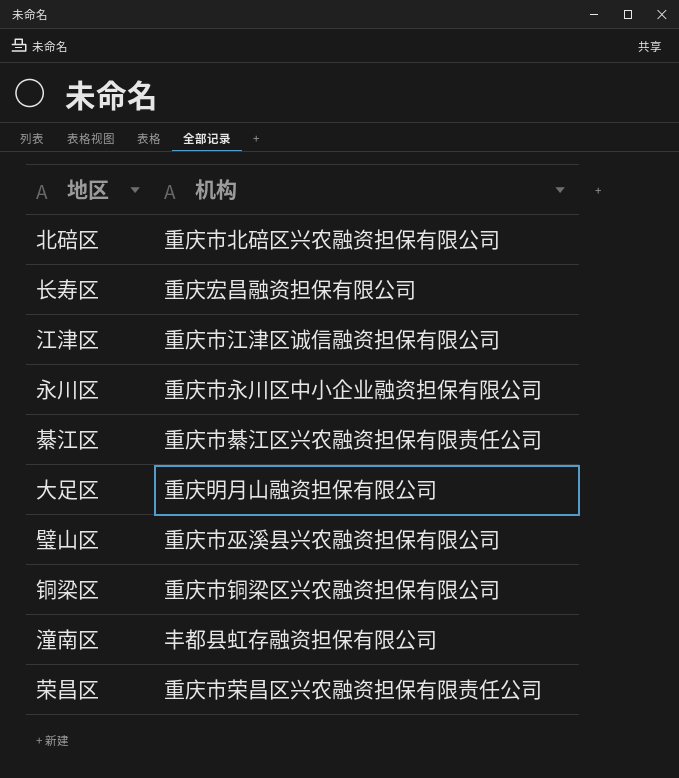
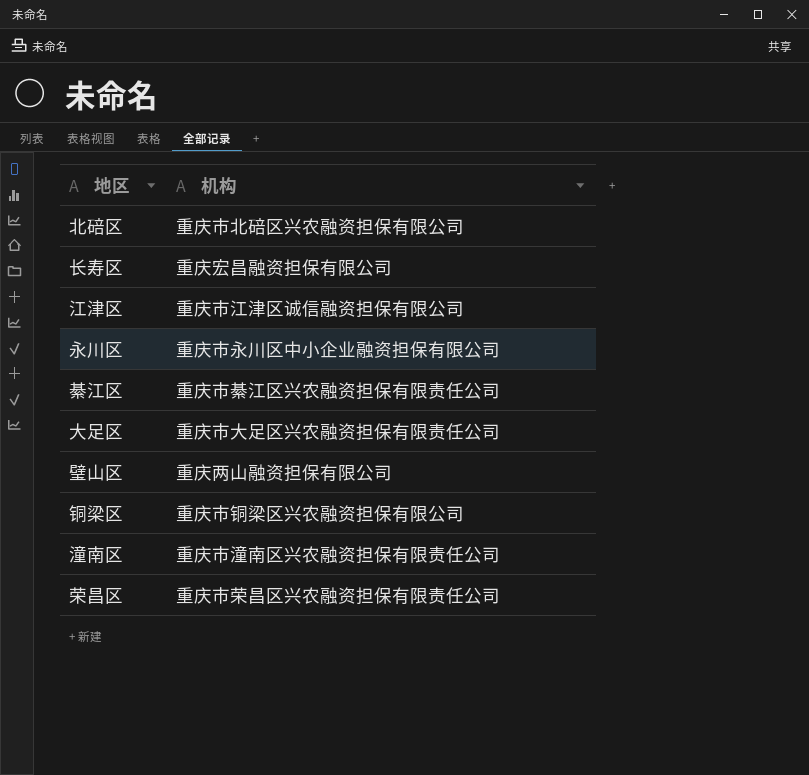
大足区 | 机构: 重庆明月山融资担保有限公司 -> 重庆市大足区兴农融资担保有限责任公司
璧山区 | 机构: 重庆市巫溪县兴农融资担保有限公司 -> 重庆两山融资担保有限公司
潼南区 | 机构: 丰都县虹存融资担保有限公司 -> 重庆市潼南区兴农融资担保有限责任公司

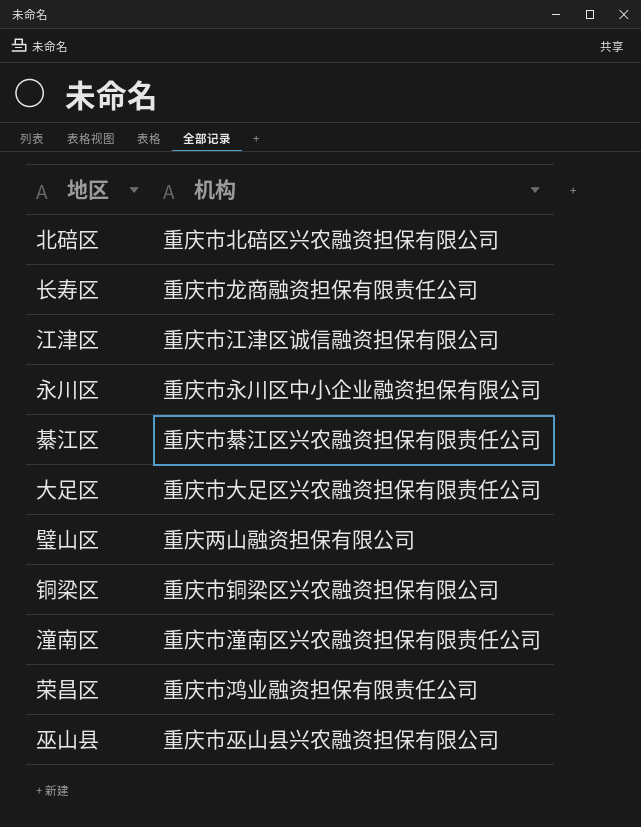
长寿区 | 机构: 重庆宏昌融资担保有限公司 -> 重庆市龙商融资担保有限责任公司
荣昌区 | 机构: 重庆市荣昌区兴农融资担保有限责任公司 -> 重庆市鸿业融资担保有限责任公司
row 巫山县: none -> 重庆市巫山县兴农融资担保有限公司

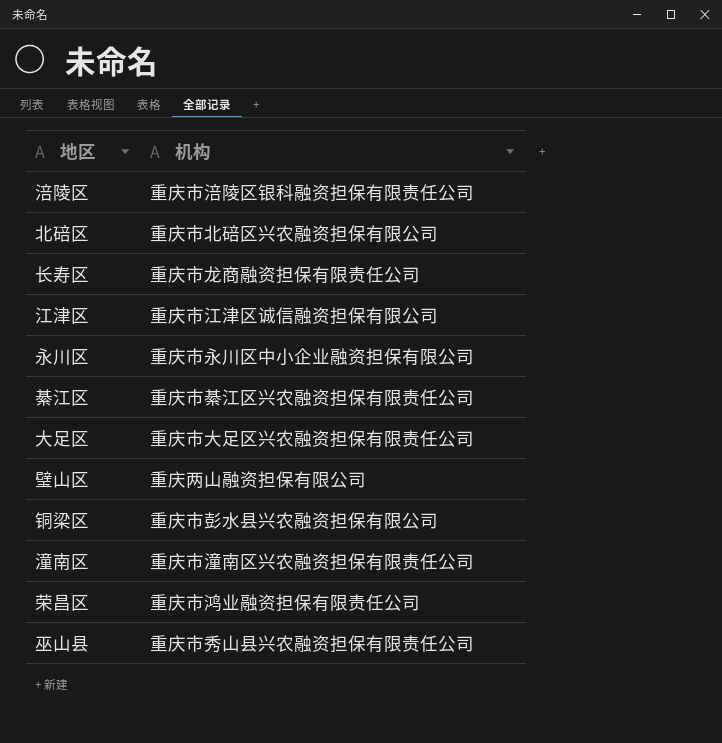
row 涪陵区: none -> 重庆市涪陵区银科融资担保有限责任公司
铜梁区 | 机构: 重庆市铜梁区兴农融资担保有限公司 -> 重庆市彭水县兴农融资担保有限公司
巫山县 | 机构: 重庆市巫山县兴农融资担保有限公司 -> 重庆市秀山县兴农融资担保有限责任公司

